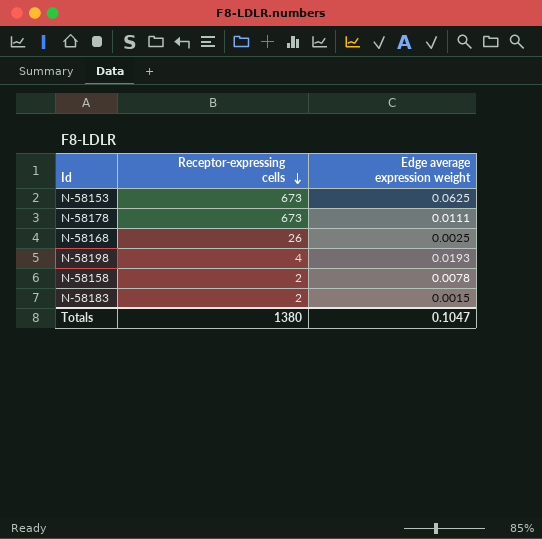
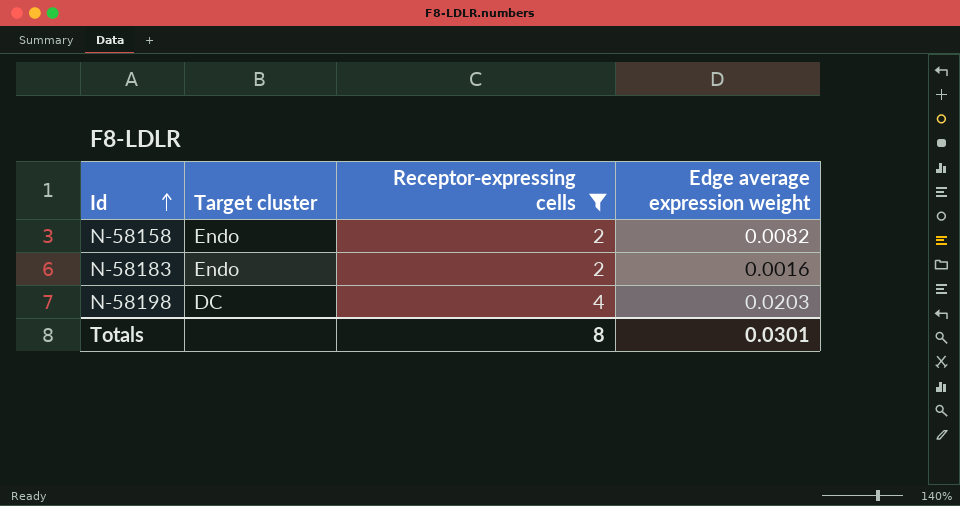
filter: none -> Receptor-expressing cells <= 4
row order: Receptor-expressing cells descending -> Id ascending
column Target cluster | position: none -> 2
N-58158 | Edge average expression weight: 0.0078 -> 0.0082
N-58183 | Edge average expression weight: 0.0015 -> 0.0016
N-58198 | Edge average expression weight: 0.0193 -> 0.0203
Totals | Receptor-expressing cells: 1380 -> 8
Totals | Edge average expression weight: 0.1047 -> 0.0301

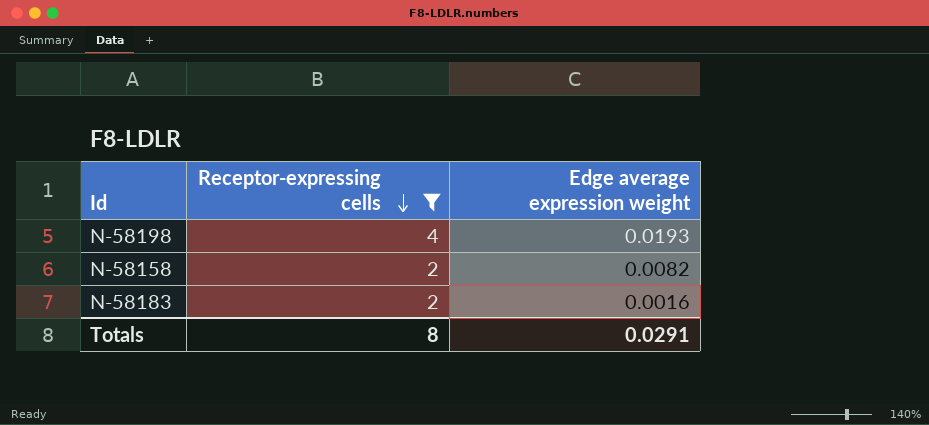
row order: Id ascending -> Receptor-expressing cells descending
column Target cluster | position: 2 -> none
N-58198 | Edge average expression weight: 0.0203 -> 0.0193
Totals | Edge average expression weight: 0.0301 -> 0.0291

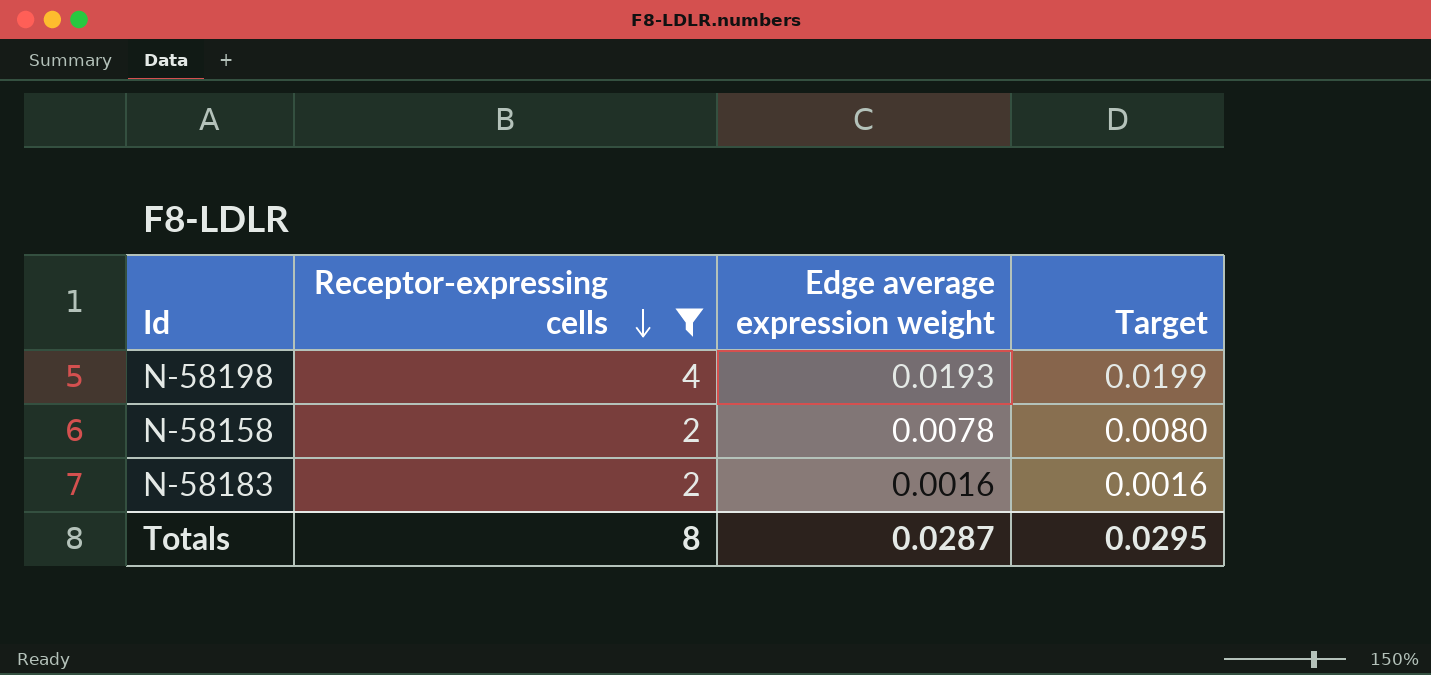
column Target | formula: none -> [Edge average expression weight] * 1.03
N-58158 | Edge average expression weight: 0.0082 -> 0.0078
Totals | Edge average expression weight: 0.0291 -> 0.0287

